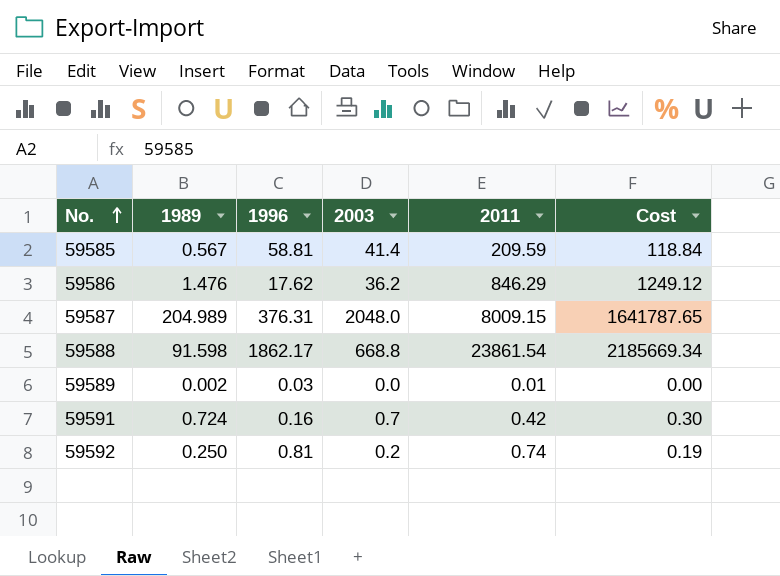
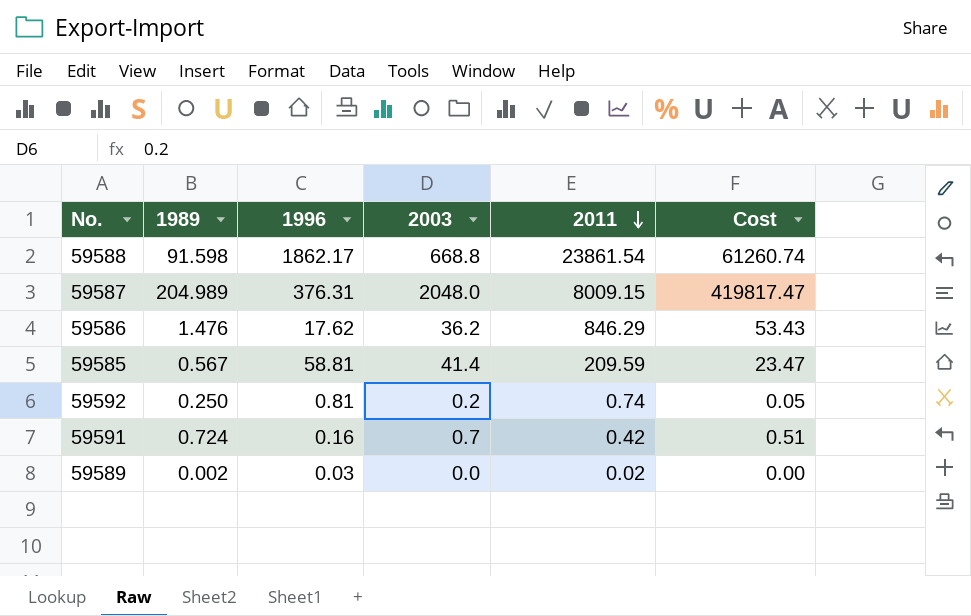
row order: No. ascending -> 2011 descending
column Cost | formula: [1989] * [2011] -> [1989] * [2003]
59589 | 2011: 0.01 -> 0.02

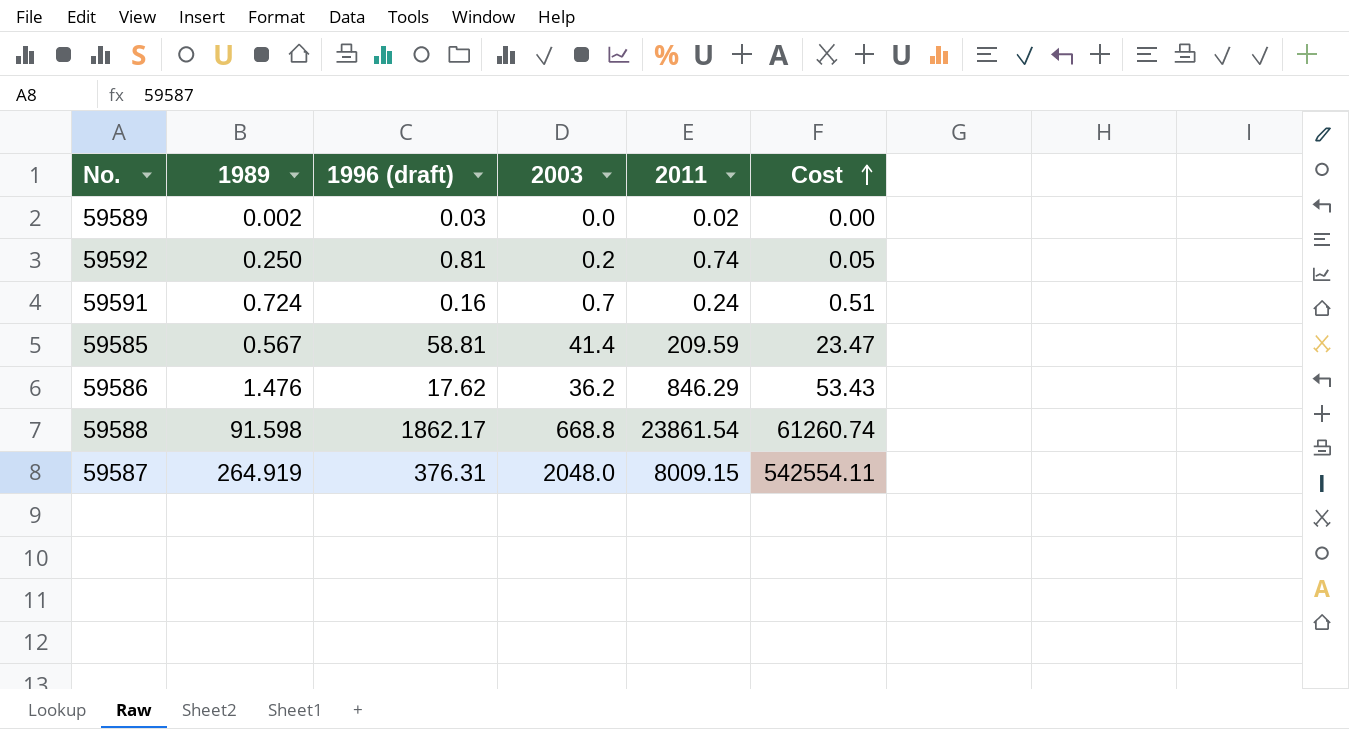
row order: 2011 descending -> Cost ascending
column name: 1996 -> 1996 (draft)
59591 | 2011: 0.42 -> 0.24
59587 | 1989: 204.989 -> 264.919
59587 | Cost: 419817.47 -> 542554.11

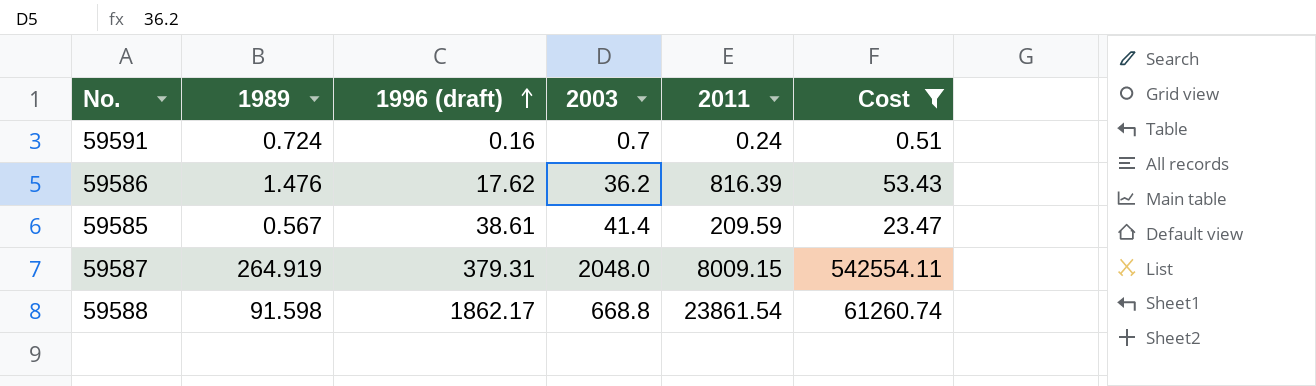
filter: none -> Cost >= 0.51
row order: Cost ascending -> 1996 (draft) ascending
59586 | 2011: 846.29 -> 816.39
59585 | 1996 (draft): 58.81 -> 38.61
59587 | 1996 (draft): 376.31 -> 379.31

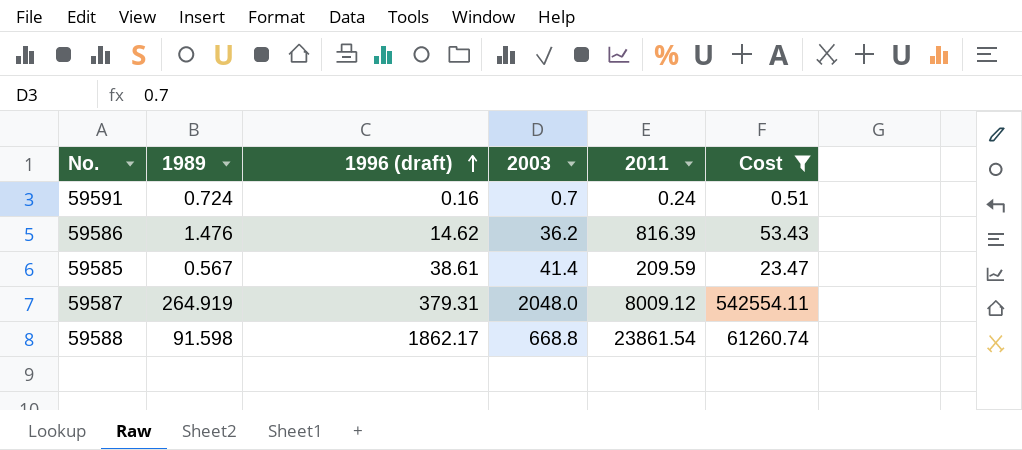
59586 | 1996 (draft): 17.62 -> 14.62
59587 | 2011: 8009.15 -> 8009.12

